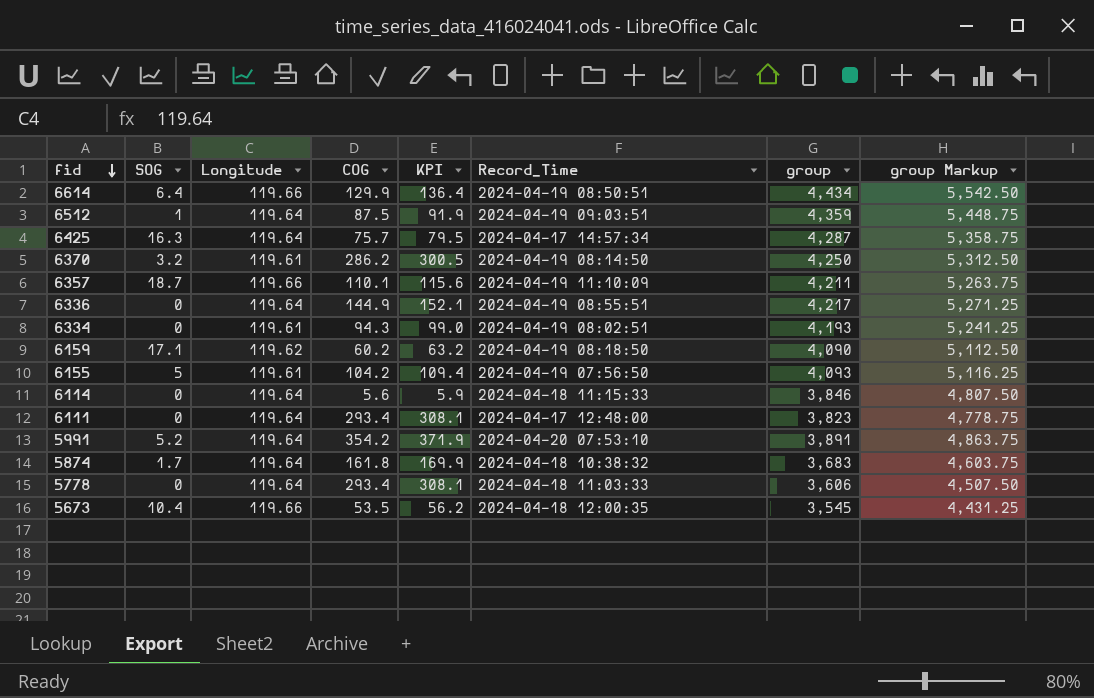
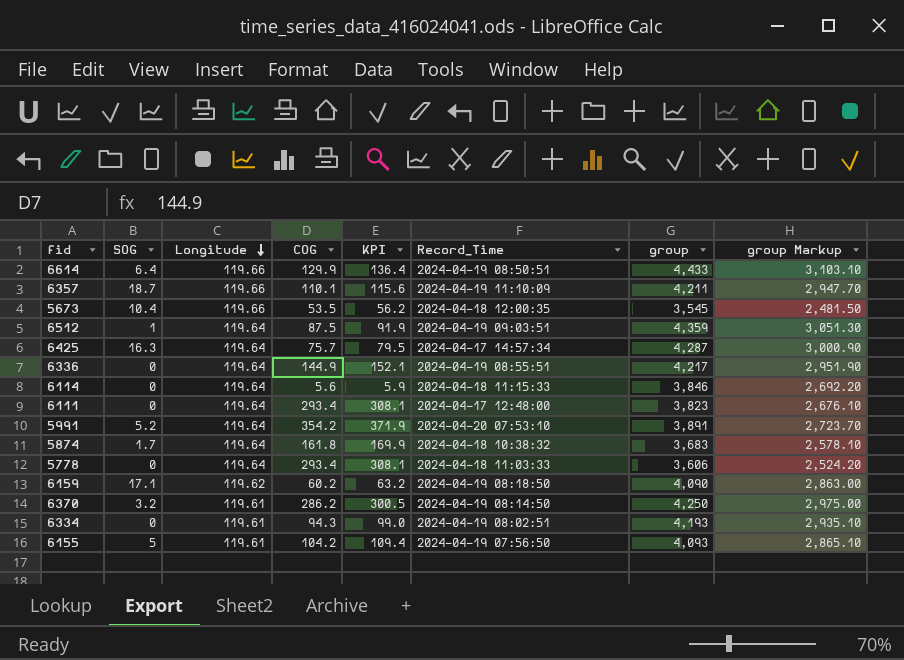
row order: fid descending -> Longitude descending
column group Markup | formula: [group] * 1.25 -> [group] * 0.7
6614 | group: 4,434 -> 4,433

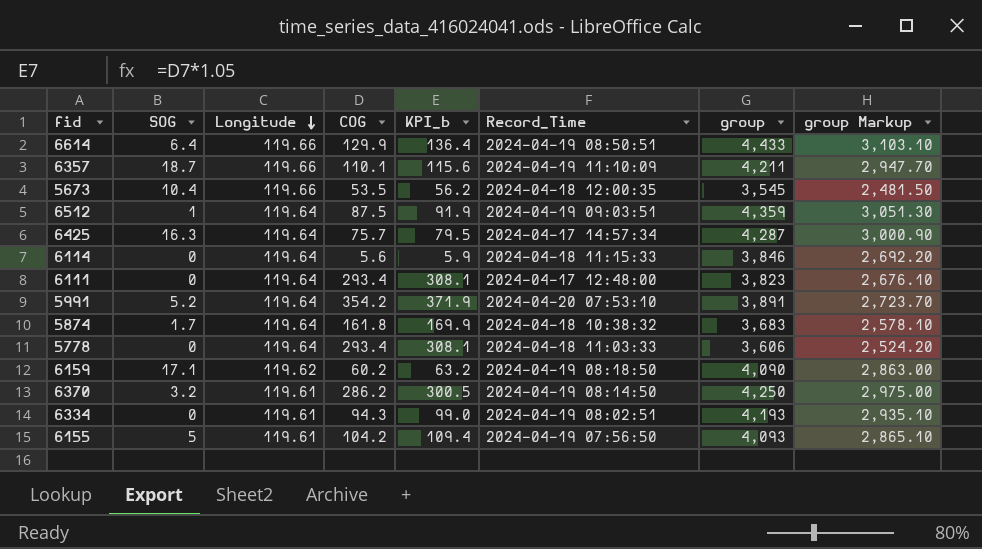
column name: KPI -> KPI_b
row 6336: 0 | 119.64 | 144.9 | 152.1 | 2024-04-19 08:55:51 | 4,217 | 2,951.90 -> none

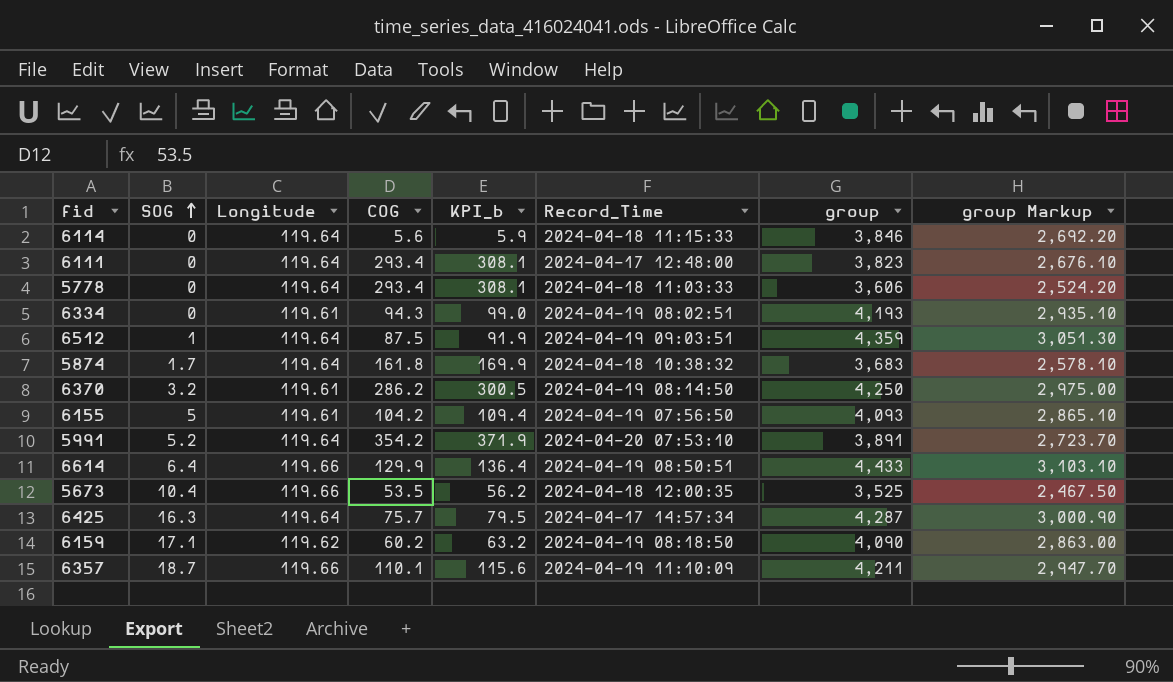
row order: Longitude descending -> SOG ascending
5673 | group: 3,545 -> 3,525
5673 | group Markup: 2,481.50 -> 2,467.50

